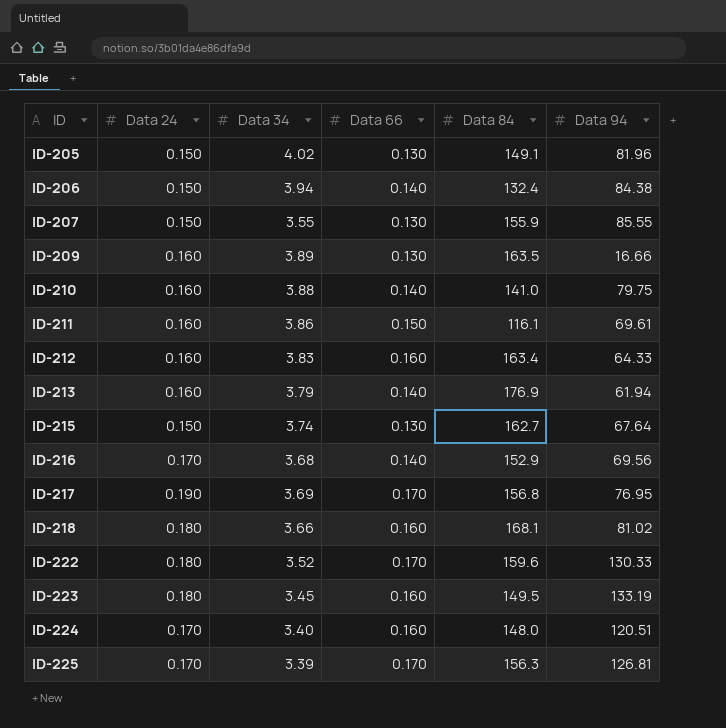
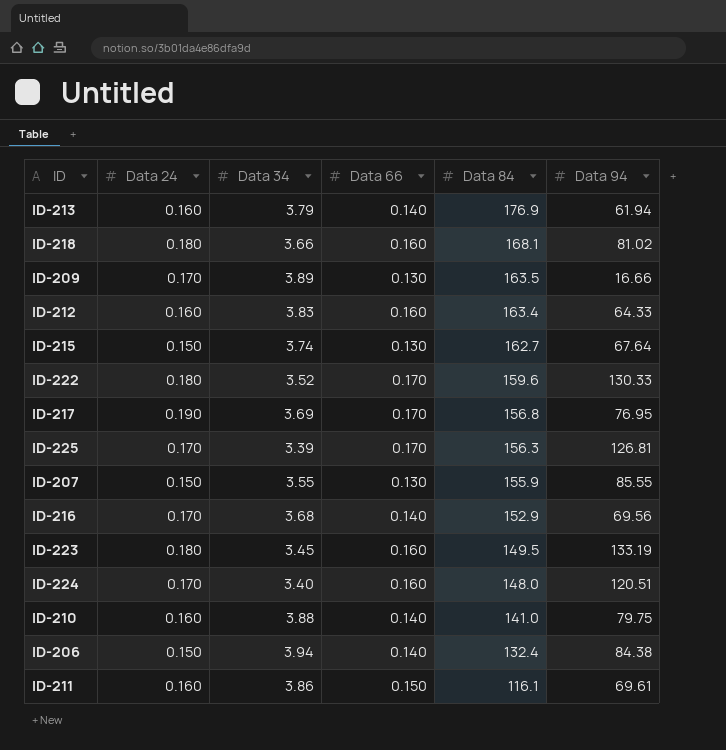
row order: ID ascending -> Data 84 descending
row ID-205: 0.150 | 4.02 | 0.130 | 149.1 | 81.96 -> none
ID-209 | Data 24: 0.160 -> 0.170

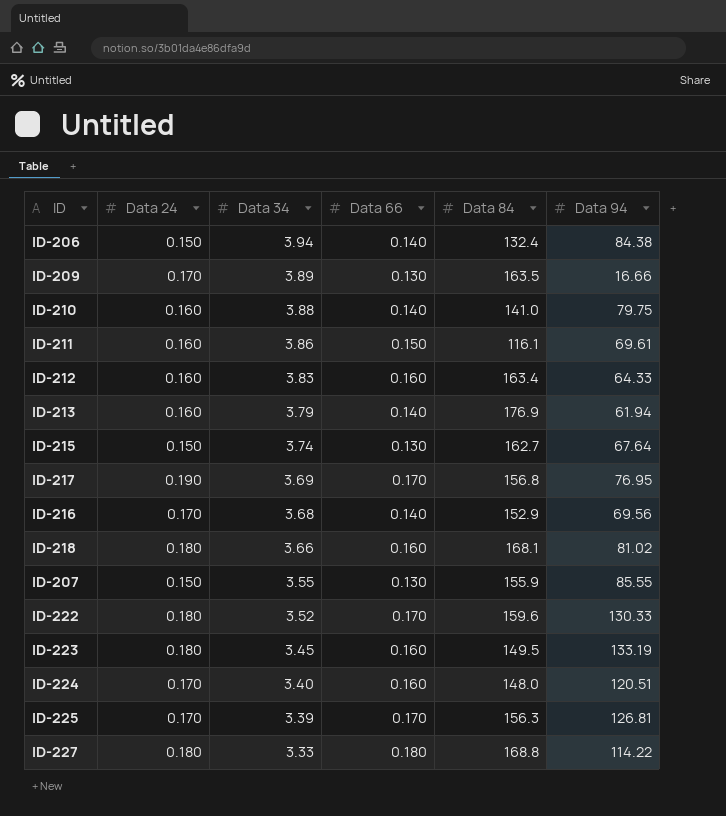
row order: Data 84 descending -> Data 34 descending
row ID-227: none -> 0.180 | 3.33 | 0.180 | 168.8 | 114.22

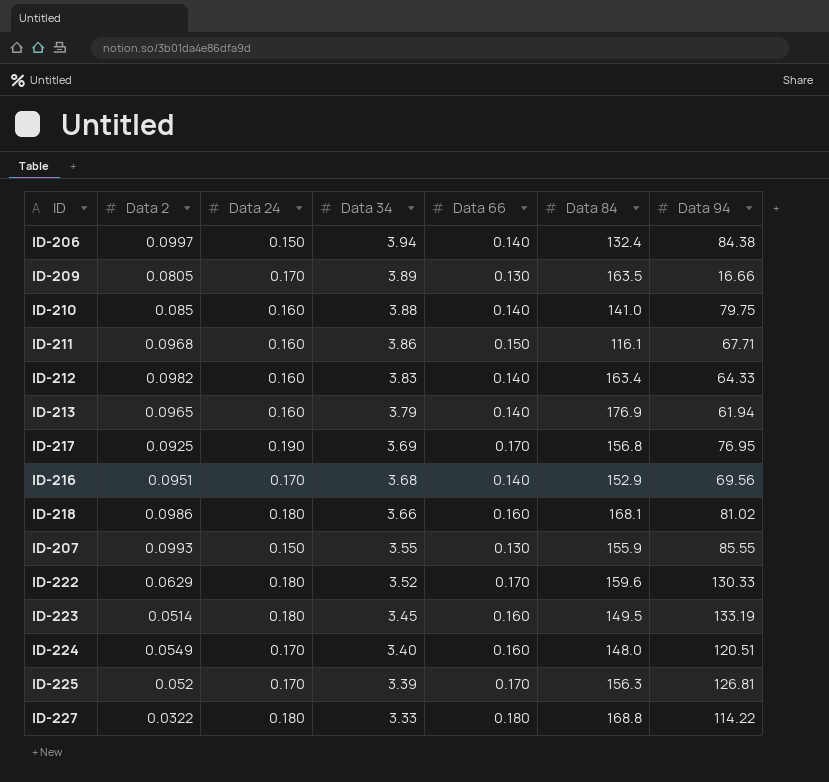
column Data 2 | position: none -> 2
row ID-215: 0.150 | 3.74 | 0.130 | 162.7 | 67.64 -> none
ID-211 | Data 94: 69.61 -> 67.71
ID-212 | Data 66: 0.160 -> 0.140

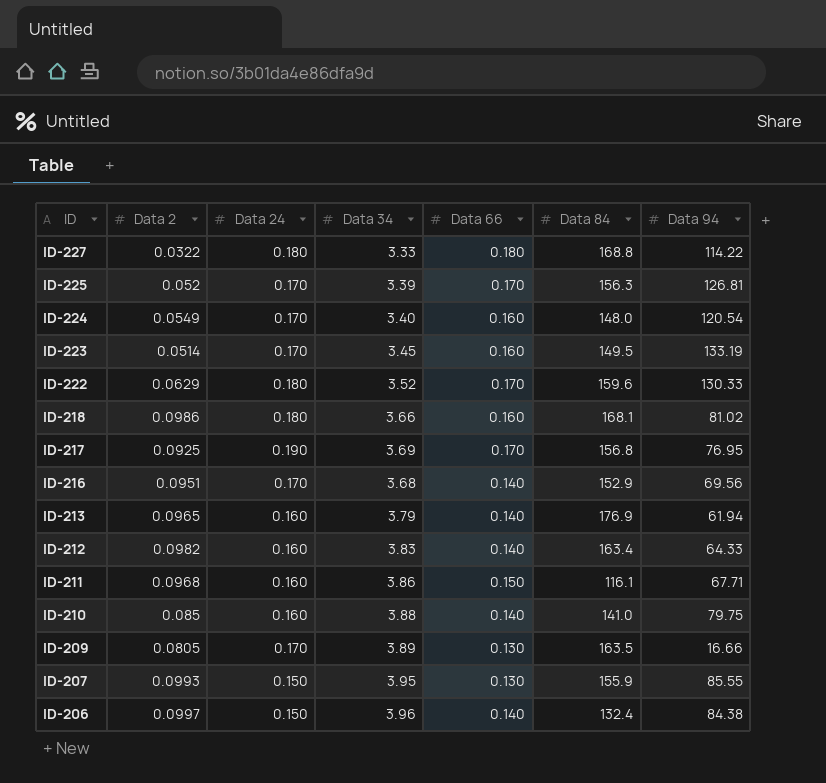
row order: Data 34 descending -> ID descending
ID-224 | Data 94: 120.51 -> 120.54
ID-223 | Data 24: 0.180 -> 0.170
ID-207 | Data 34: 3.55 -> 3.95
ID-206 | Data 34: 3.94 -> 3.96

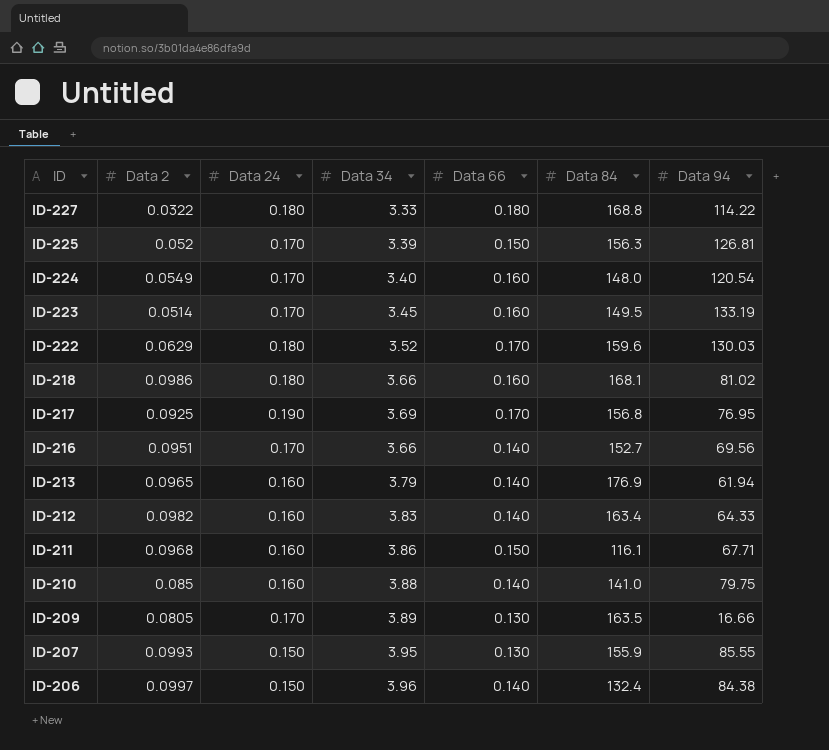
ID-225 | Data 66: 0.170 -> 0.150
ID-222 | Data 94: 130.33 -> 130.03
ID-216 | Data 34: 3.68 -> 3.66
ID-216 | Data 84: 152.9 -> 152.7

